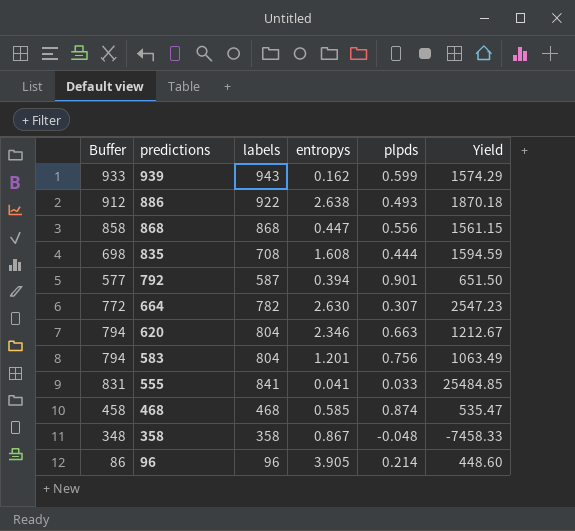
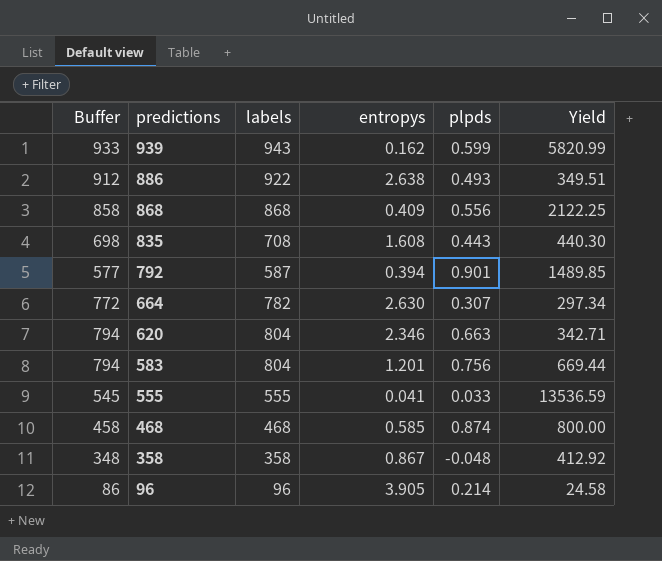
column Yield | formula: [labels] / [plpds] -> [labels] / [entropys]
868 | entropys: 0.447 -> 0.409
835 | plpds: 0.444 -> 0.443
555 | Buffer: 831 -> 545
555 | labels: 841 -> 555

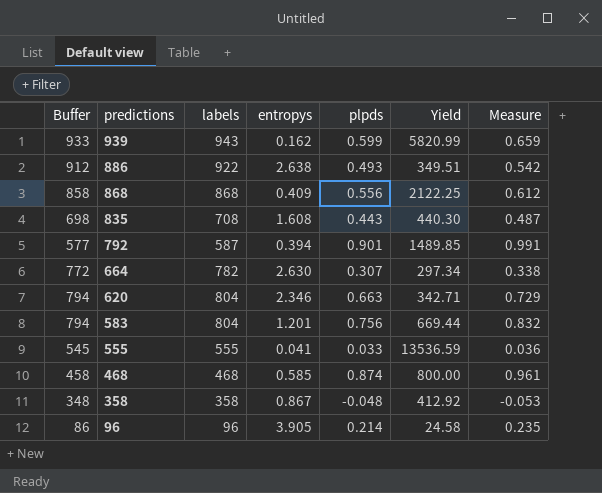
column Measure | formula: none -> [plpds] * 1.1

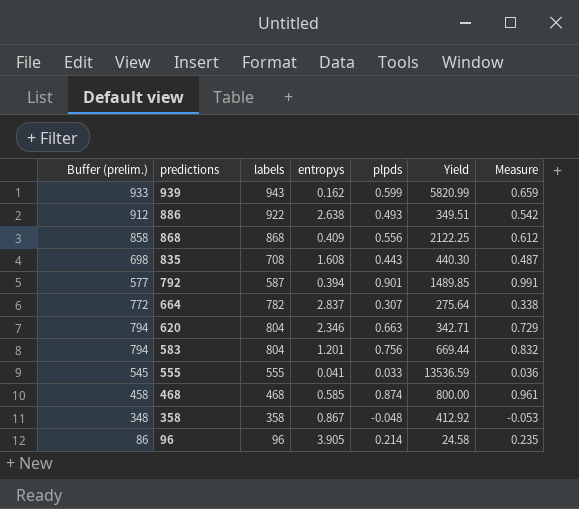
column name: Buffer -> Buffer (prelim.)
664 | entropys: 2.630 -> 2.837
664 | Yield: 297.34 -> 275.64

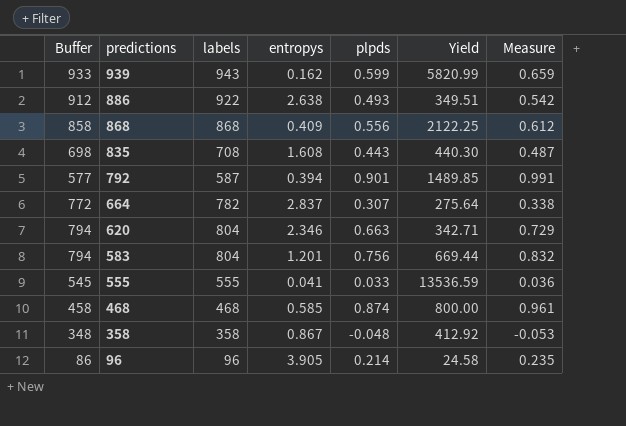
column name: Buffer (prelim.) -> Buffer

